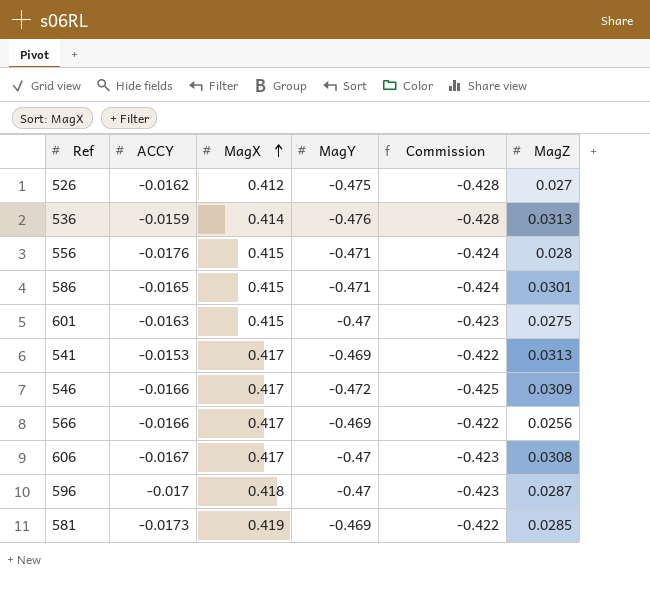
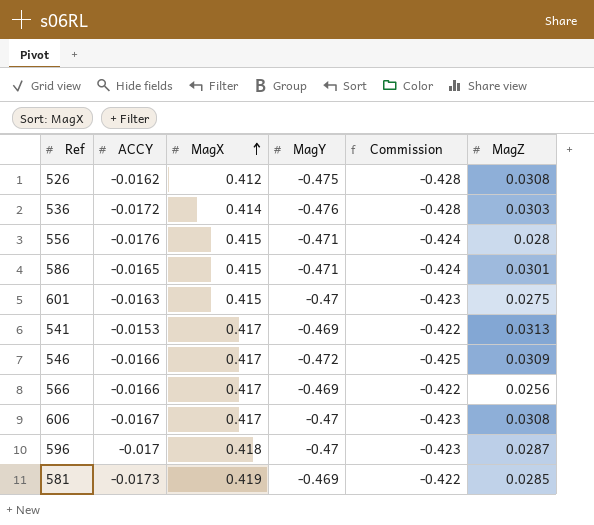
526 | MagZ: 0.027 -> 0.0308
536 | ACCY: -0.0159 -> -0.0172
536 | MagZ: 0.0313 -> 0.0303

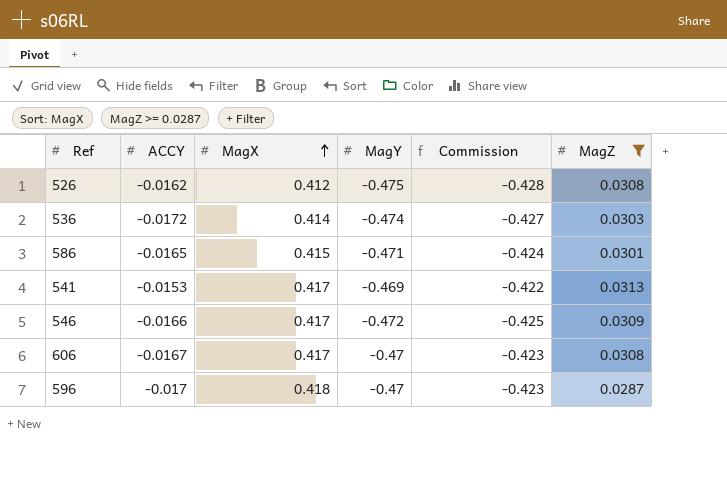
filter: none -> MagZ >= 0.0287
536 | MagY: -0.476 -> -0.474
536 | Commission: -0.428 -> -0.427

